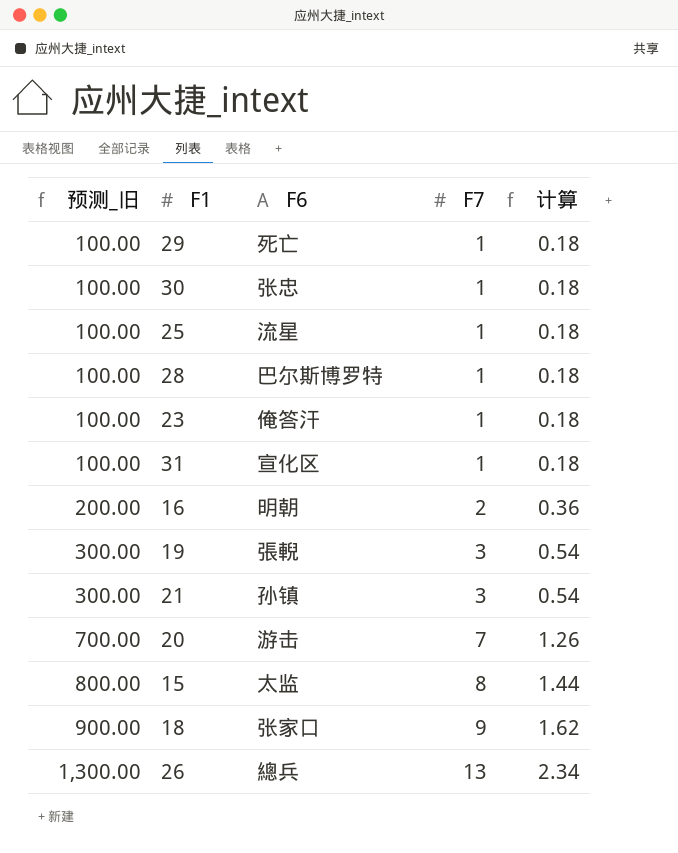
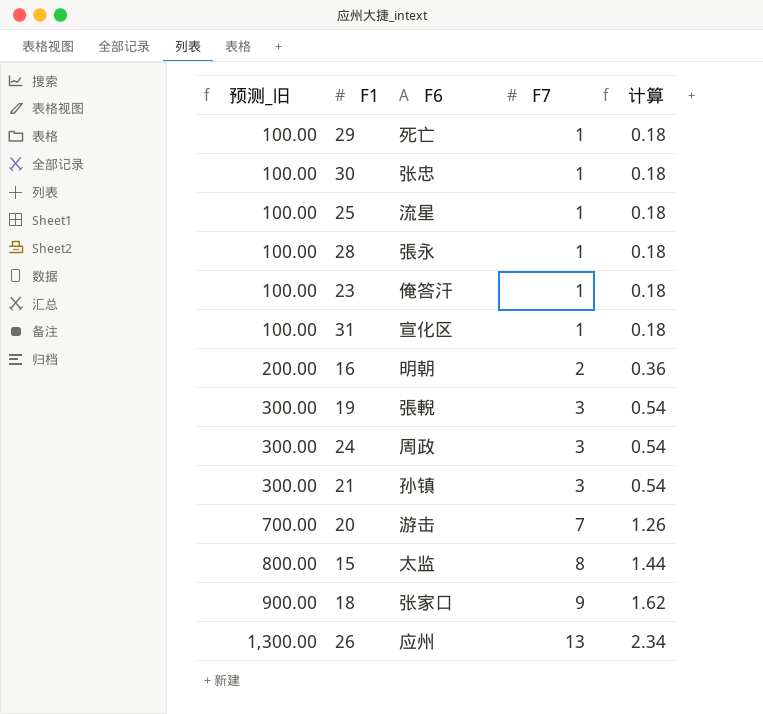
28 | F6: 巴尔斯博罗特 -> 張永
row 24: none -> 300.00 | 周政 | 3 | 0.54
26 | F6: 總兵 -> 应州

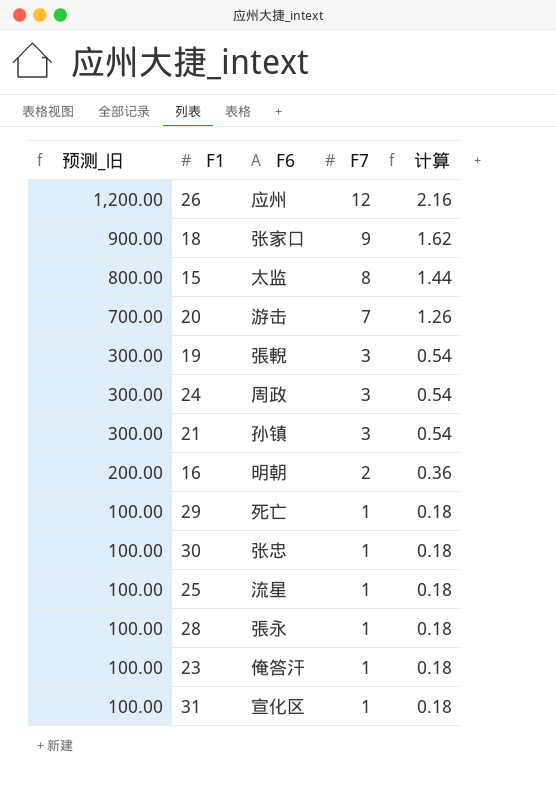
row order: 预测_旧 ascending -> 预测_旧 descending
26 | 预测_旧: 1,300.00 -> 1,200.00
26 | F7: 13 -> 12
26 | 计算: 2.34 -> 2.16

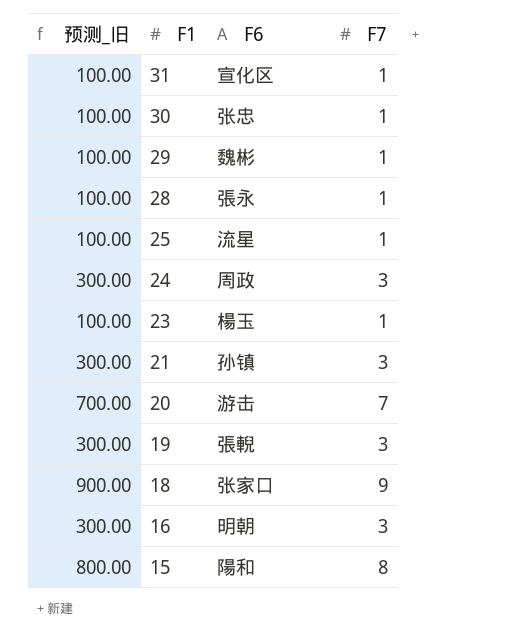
row order: 预测_旧 descending -> F1 descending
column 计算 | formula: [F7] * 0.18 -> none
row 26: 1,200.00 | 应州 | 12 | 2.16 -> none
29 | F6: 死亡 -> 魏彬
23 | F6: 俺答汗 -> 楊玉
16 | 预测_旧: 200.00 -> 300.00
16 | F7: 2 -> 3
15 | F6: 太监 -> 陽和

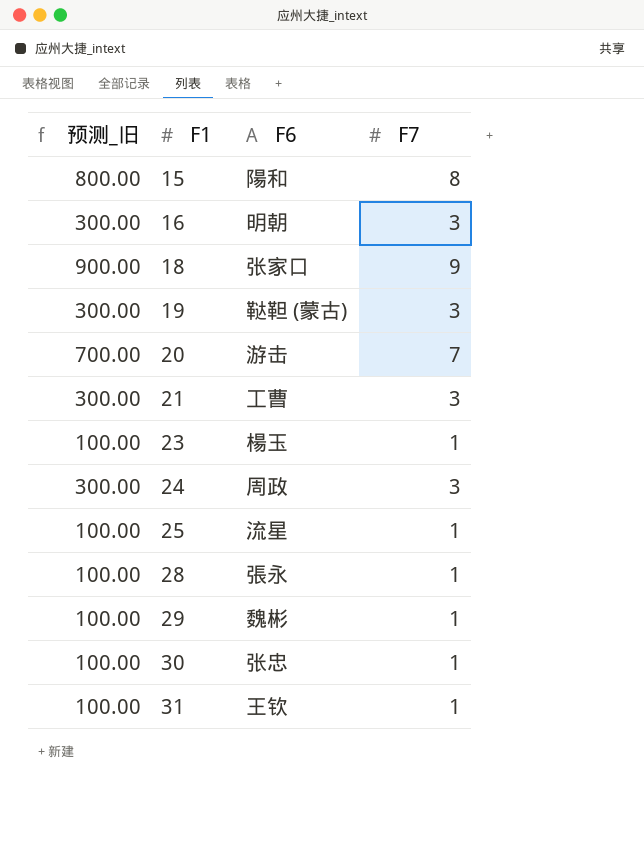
row order: F1 descending -> F1 ascending
19 | F6: 張輗 -> 鞑靼 (蒙古)
21 | F6: 孙镇 -> 工曹
31 | F6: 宣化区 -> 王钦

